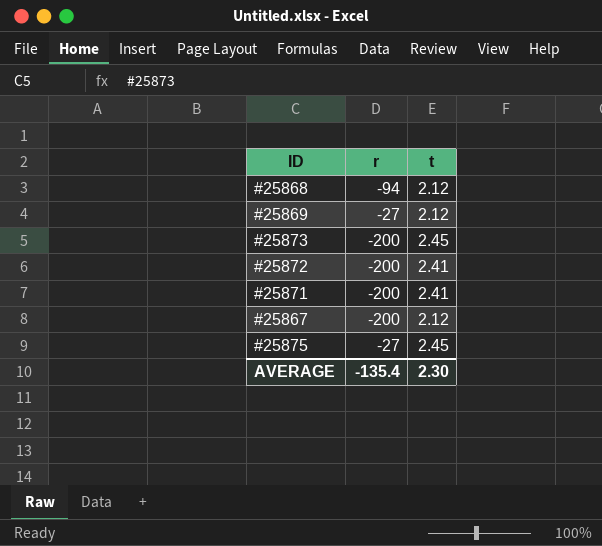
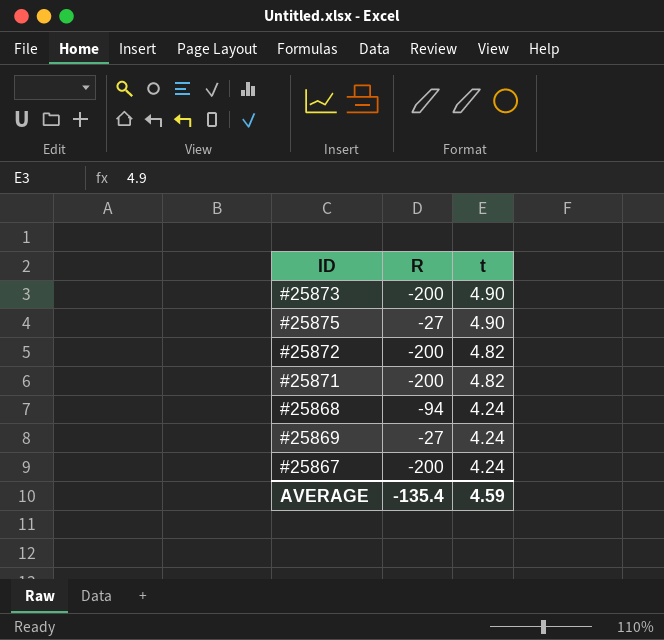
row order: none -> t descending
column name: r -> R
#25873 | t: 2.45 -> 4.90
#25875 | t: 2.45 -> 4.90
#25872 | t: 2.41 -> 4.82
#25871 | t: 2.41 -> 4.82
#25868 | t: 2.12 -> 4.24
#25869 | t: 2.12 -> 4.24
#25867 | t: 2.12 -> 4.24
AVERAGE | t: 2.30 -> 4.59

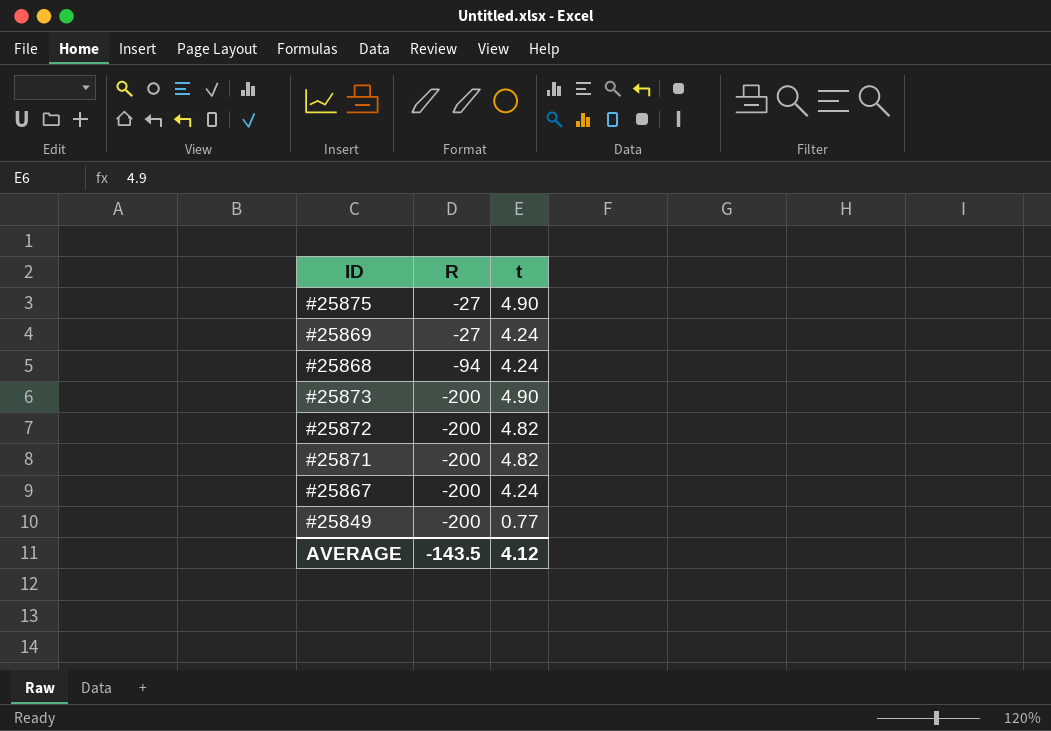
row order: t descending -> R descending
row #25849: none -> -200 | 0.77
AVERAGE | R: -135.4 -> -143.5
AVERAGE | t: 4.59 -> 4.12

